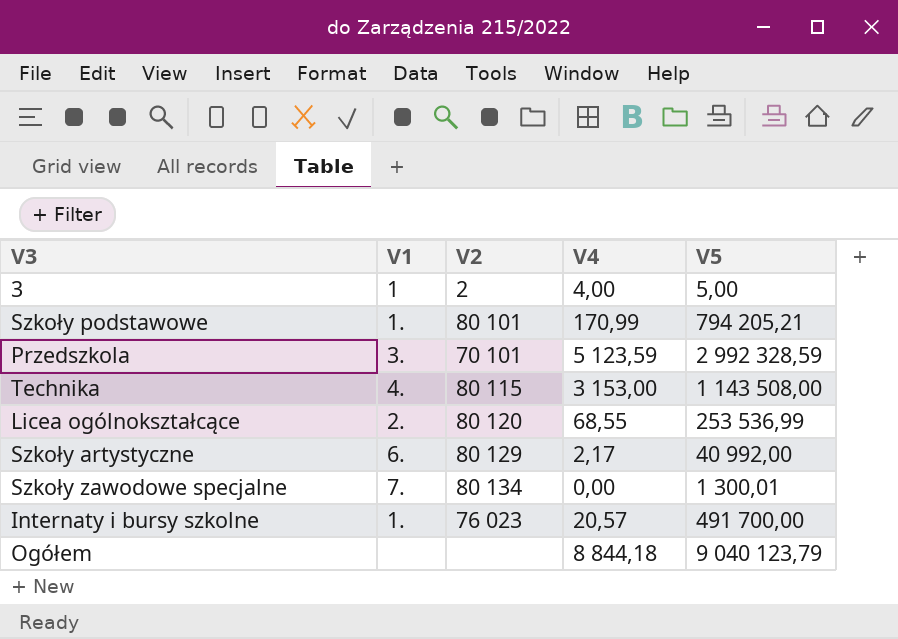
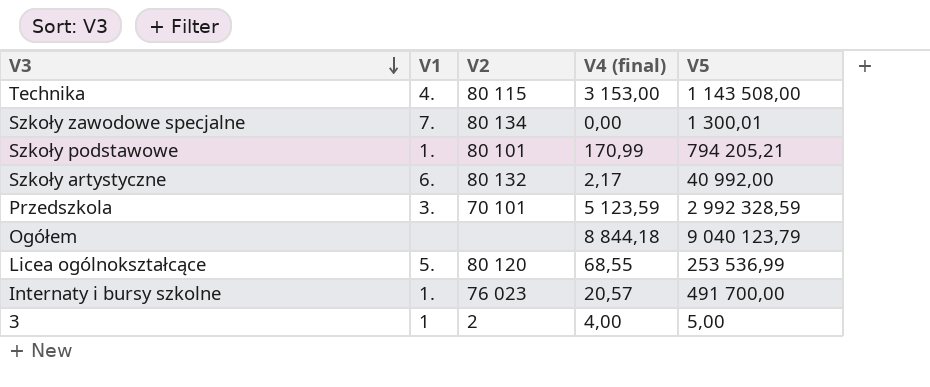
row order: none -> V3 descending
column name: V4 -> V4 (final)
Szkoły artystyczne | V2: 80 129 -> 80 132
Licea ogólnokształcące | V1: 2. -> 5.

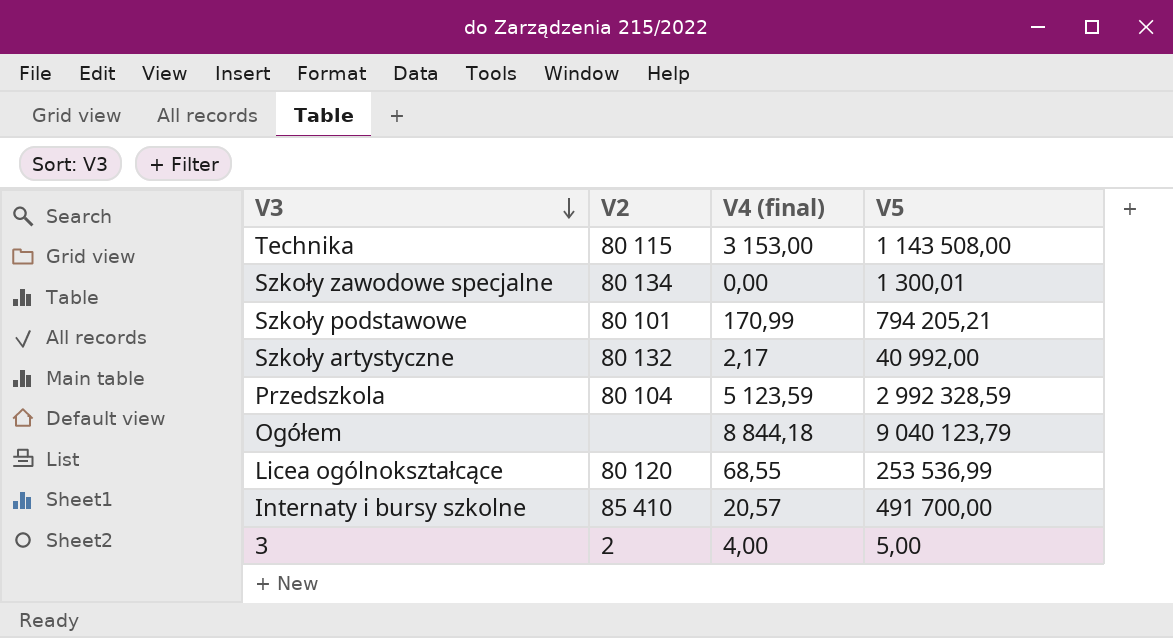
column V1 | position: 2 -> none
Przedszkola | V2: 70 101 -> 80 104
Internaty i bursy szkolne | V2: 76 023 -> 85 410

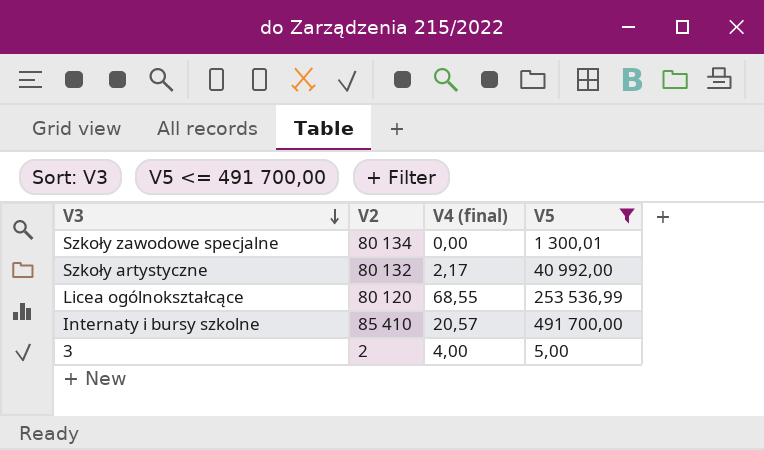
filter: none -> V5 <= 491 700,00

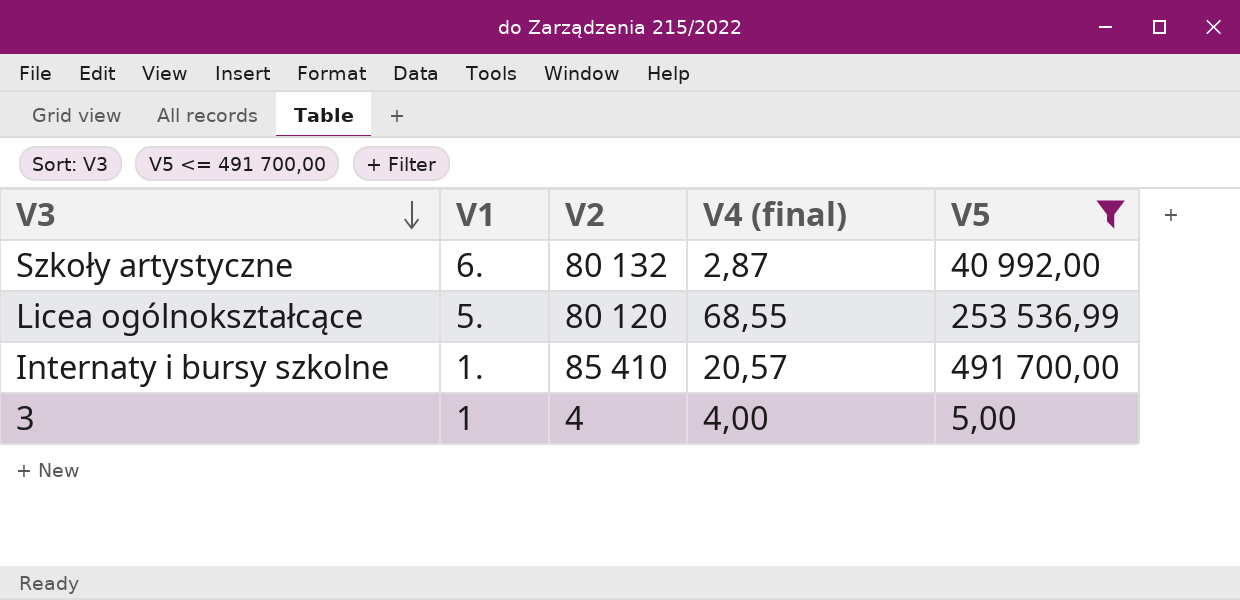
column V1 | position: none -> 2
row Szkoły zawodowe specjalne: 80 134 | 0,00 | 1 300,01 -> none
Szkoły artystyczne | V4 (final): 2,17 -> 2,87
3 | V2: 2 -> 4

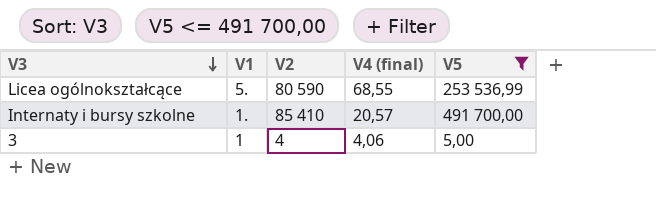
row Szkoły artystyczne: 6. | 80 132 | 2,87 | 40 992,00 -> none
Licea ogólnokształcące | V2: 80 120 -> 80 590
3 | V4 (final): 4,00 -> 4,06

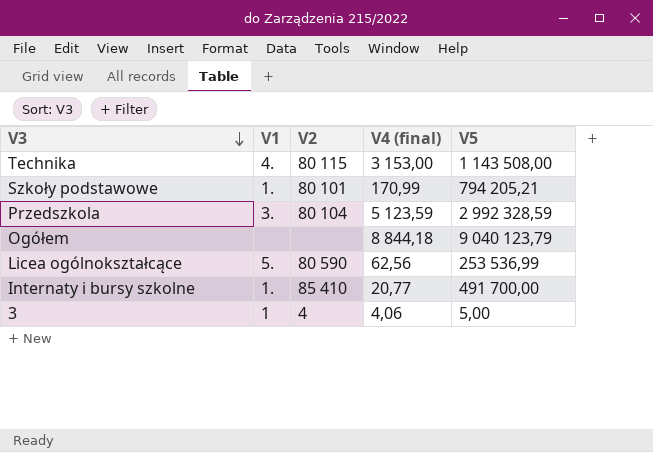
filter: V5 <= 491 700,00 -> none
Licea ogólnokształcące | V4 (final): 68,55 -> 62,56
Internaty i bursy szkolne | V4 (final): 20,57 -> 20,77

